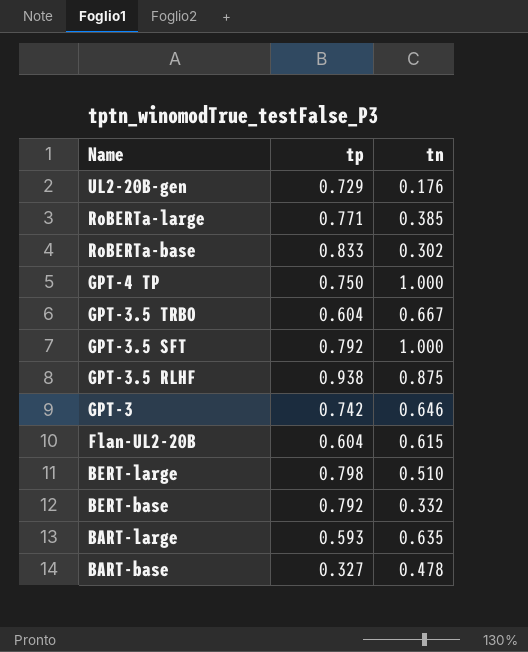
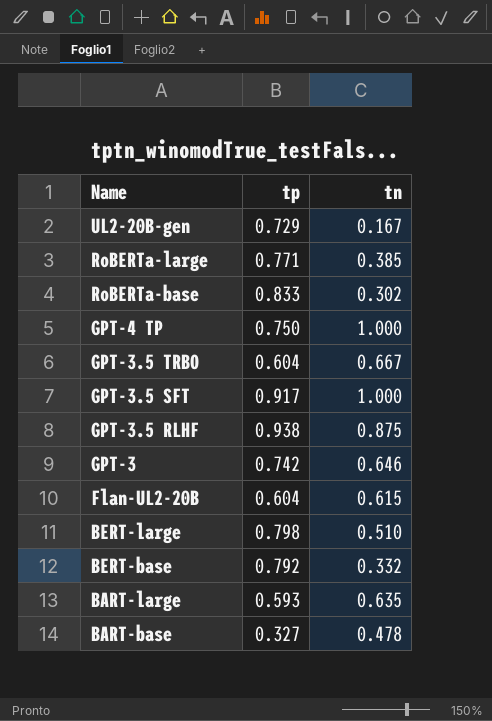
UL2-20B-gen | tn: 0.176 -> 0.167
GPT-3.5 SFT | tp: 0.792 -> 0.917

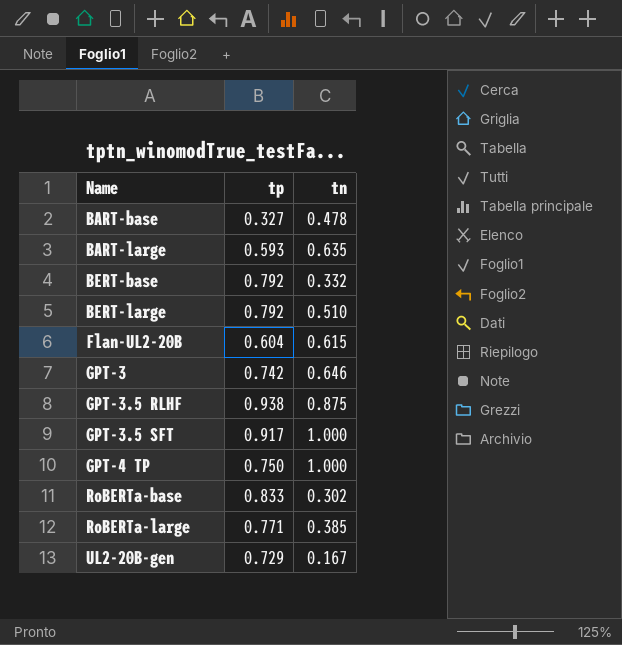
row order: Name descending -> Name ascending
row GPT-3.5 TRBO: 0.604 | 0.667 -> none
BERT-large | tp: 0.798 -> 0.792

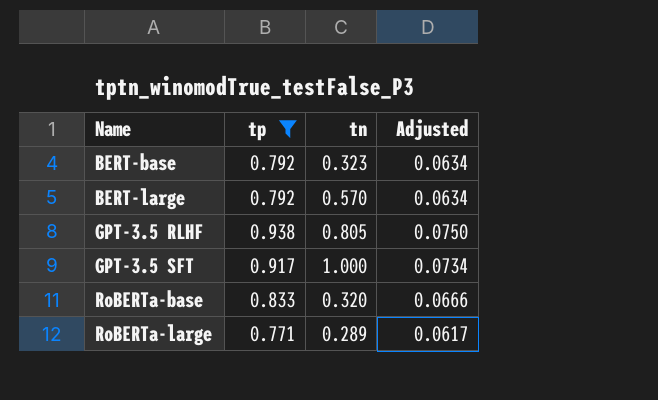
filter: none -> tp >= 0.771
column Adjusted | formula: none -> [tp] * 0.08
BERT-base | tn: 0.332 -> 0.323
BERT-large | tn: 0.510 -> 0.570
GPT-3.5 RLHF | tn: 0.875 -> 0.805
RoBERTa-base | tn: 0.302 -> 0.320
RoBERTa-large | tn: 0.385 -> 0.289

